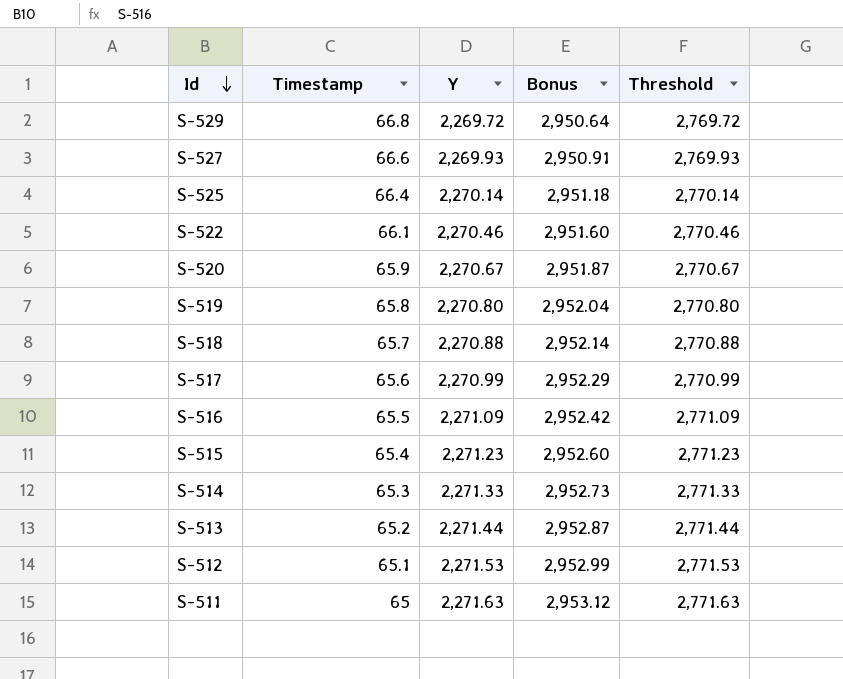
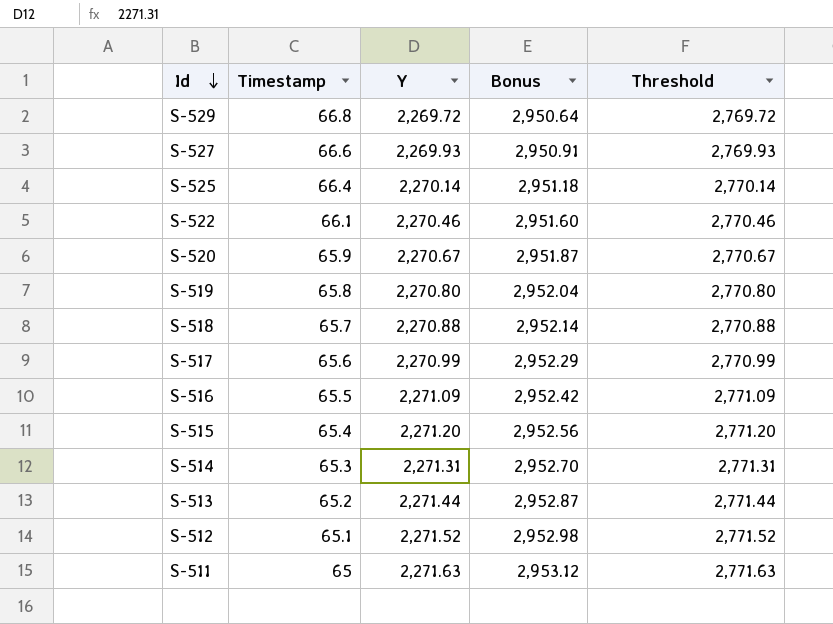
S-515 | Y: 2,271.23 -> 2,271.20
S-515 | Bonus: 2,952.60 -> 2,952.56
S-515 | Threshold: 2,771.23 -> 2,771.20
S-514 | Y: 2,271.33 -> 2,271.31
S-514 | Bonus: 2,952.73 -> 2,952.70
S-514 | Threshold: 2,771.33 -> 2,771.31
S-512 | Y: 2,271.53 -> 2,271.52
S-512 | Bonus: 2,952.99 -> 2,952.98
S-512 | Threshold: 2,771.53 -> 2,771.52

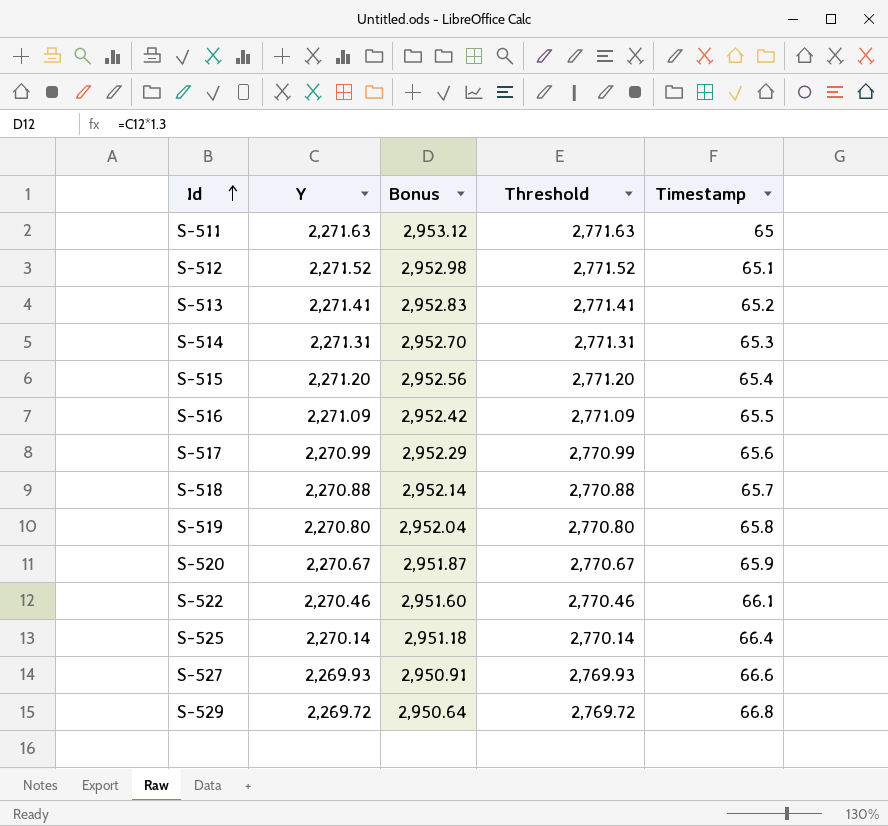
row order: Id descending -> Id ascending
column Timestamp | position: 2 -> 5
S-513 | Y: 2,271.44 -> 2,271.41
S-513 | Bonus: 2,952.87 -> 2,952.83
S-513 | Threshold: 2,771.44 -> 2,771.41

